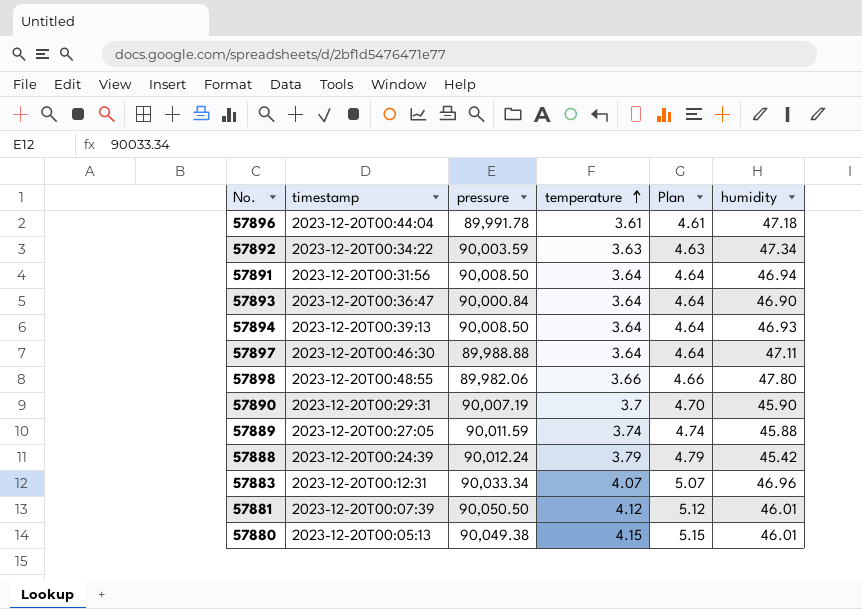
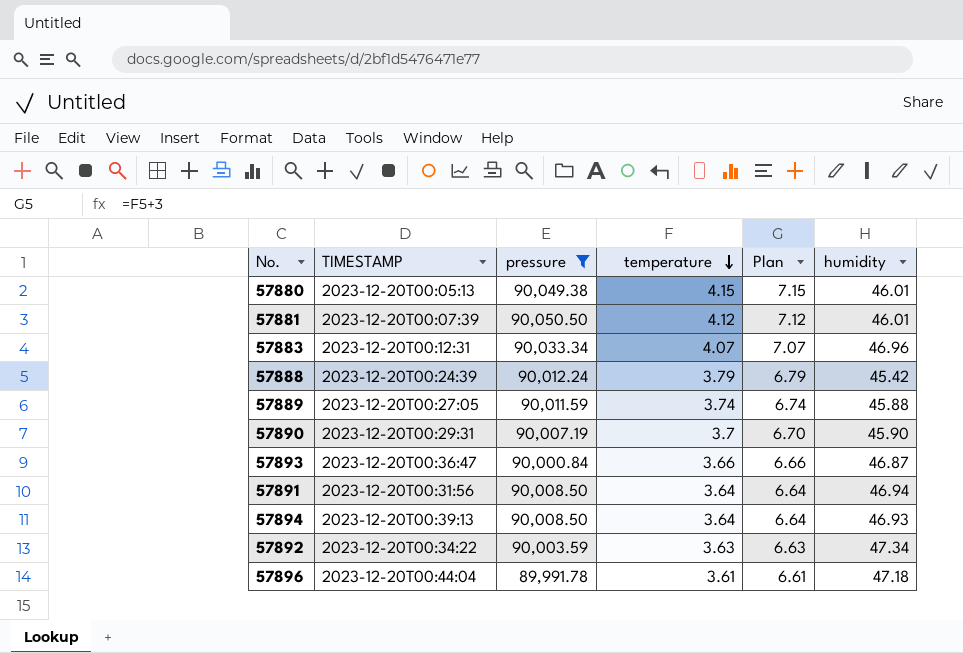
filter: none -> pressure >= 89,991.78
row order: temperature ascending -> temperature descending
column name: timestamp -> TIMESTAMP
column Plan | formula: [temperature] + 1 -> [temperature] + 3
57893 | temperature: 3.64 -> 3.66
57893 | humidity: 46.90 -> 46.87

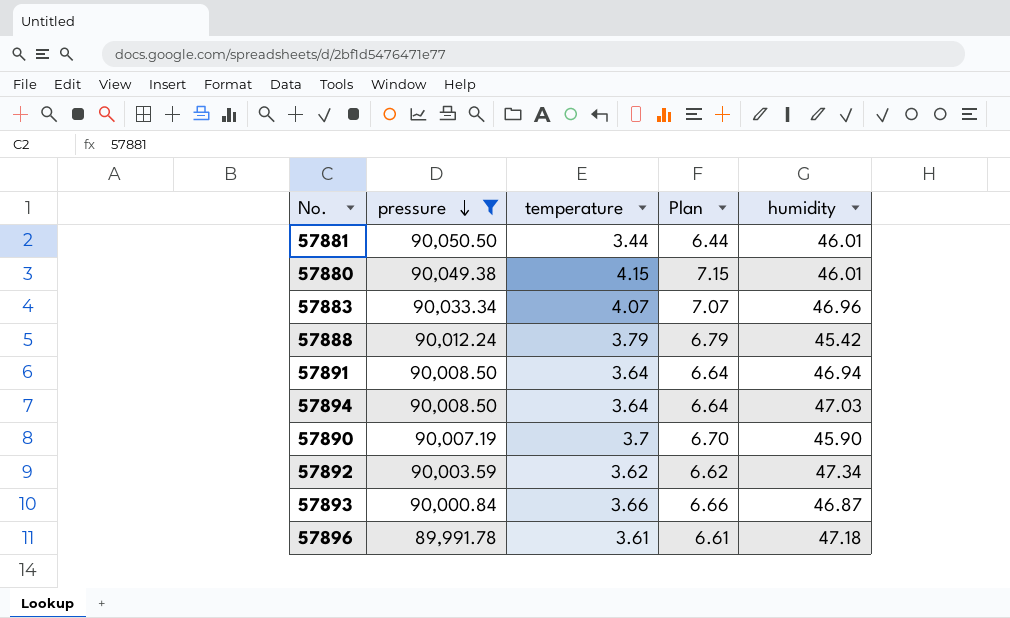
row order: temperature descending -> pressure descending
column TIMESTAMP | position: 2 -> none
row 57889: 2023-12-20T00:27:05 | 90,011.59 | 3.74 | 6.74 | 45.88 -> none
57881 | temperature: 4.12 -> 3.44
57881 | Plan: 7.12 -> 6.44
57894 | humidity: 46.93 -> 47.03
57892 | temperature: 3.63 -> 3.62
57892 | Plan: 6.63 -> 6.62

